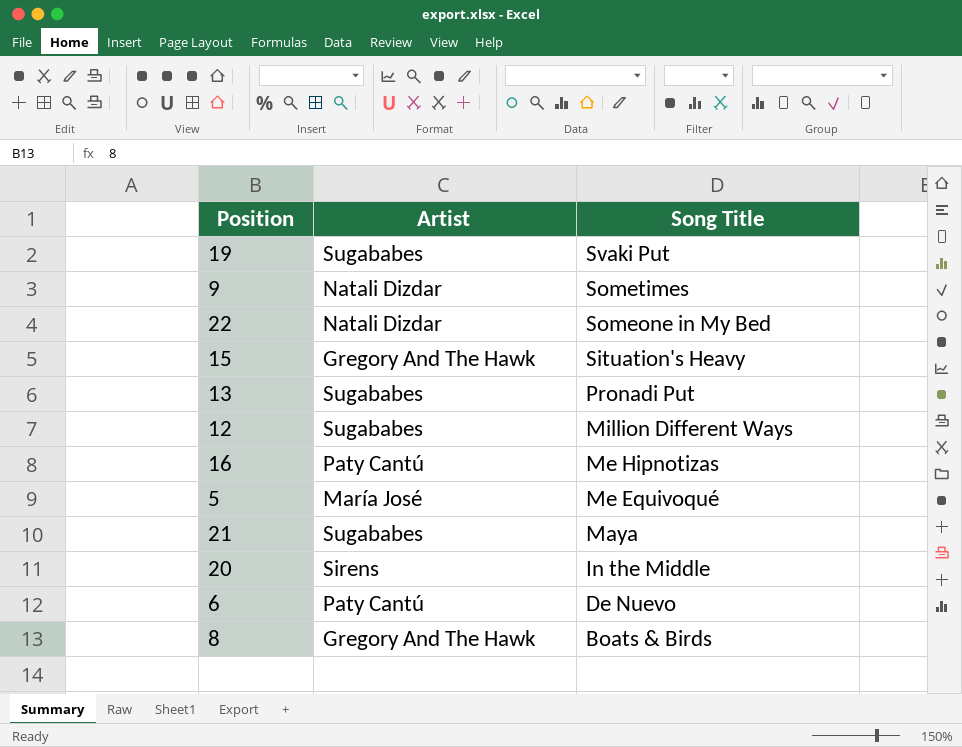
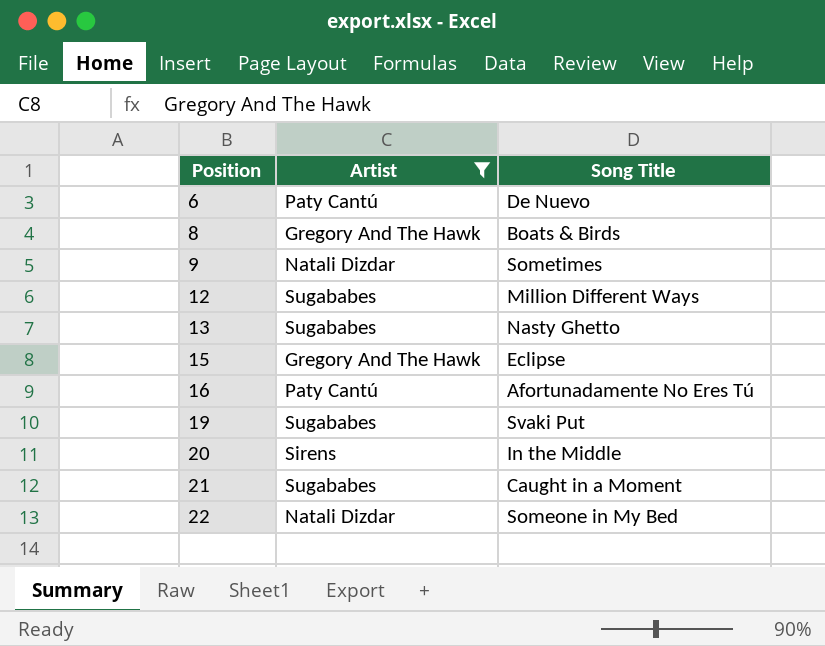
filter: none -> Artist != María José
row order: Song Title descending -> Position ascending
13 | Song Title: Pronadi Put -> Nasty Ghetto
15 | Song Title: Situation's Heavy -> Eclipse
16 | Song Title: Me Hipnotizas -> Afortunadamente No Eres Tú
21 | Song Title: Maya -> Caught in a Moment

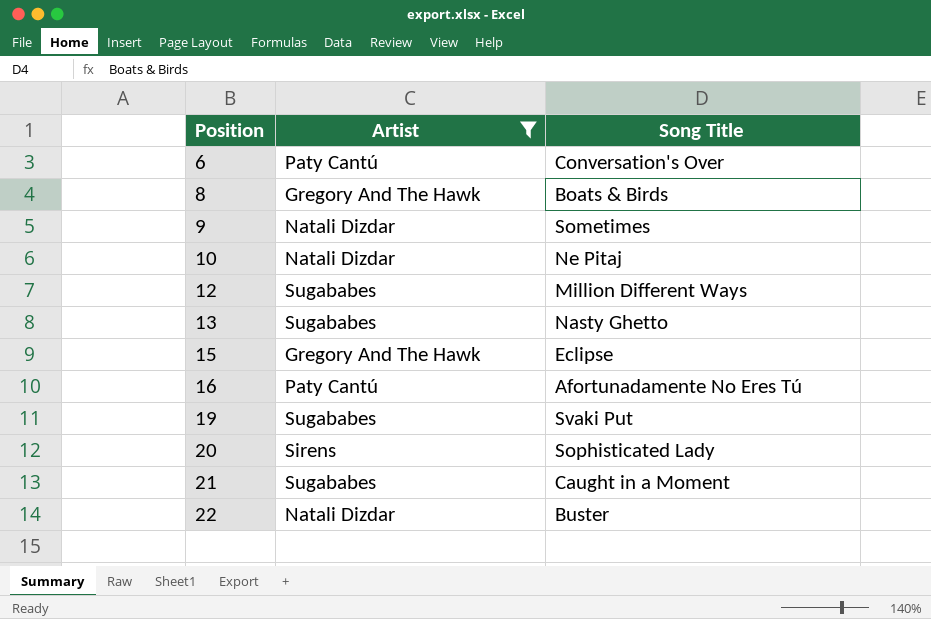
6 | Song Title: De Nuevo -> Conversation's Over
row 10: none -> Natali Dizdar | Ne Pitaj
20 | Song Title: In the Middle -> Sophisticated Lady
22 | Song Title: Someone in My Bed -> Buster

